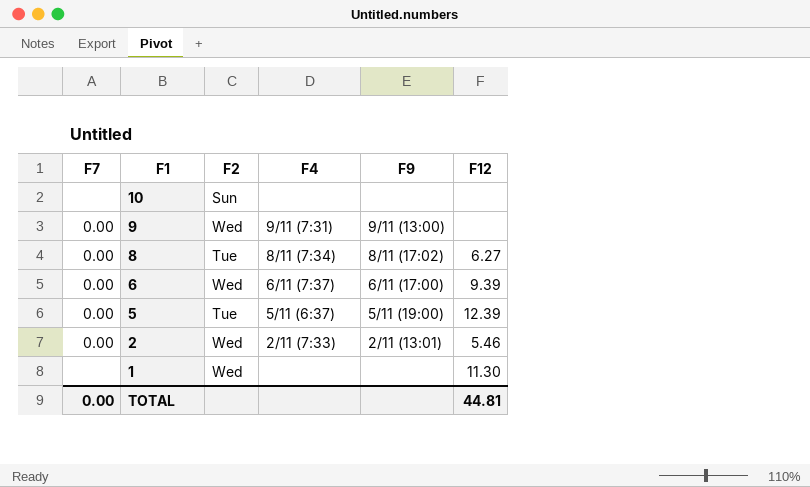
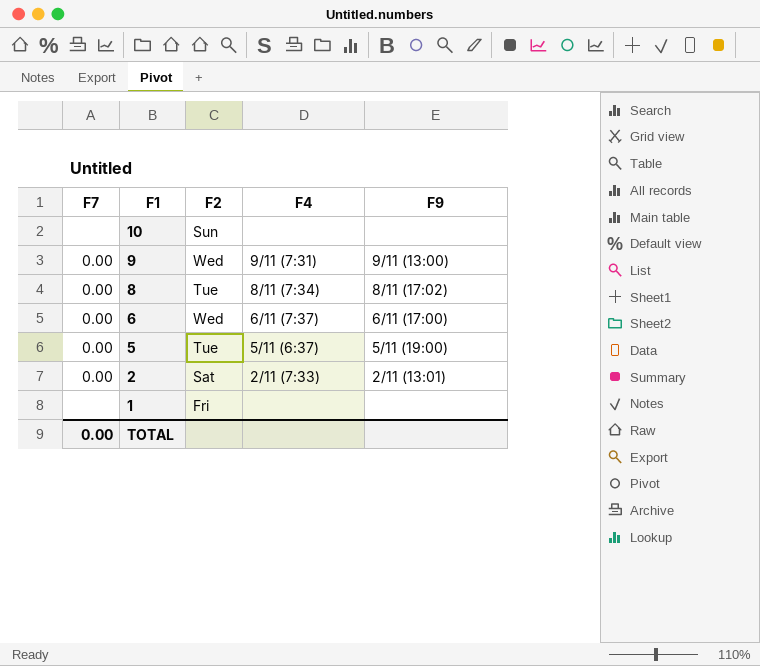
column F12 | position: 6 -> none
2 | F2: Wed -> Sat
1 | F2: Wed -> Fri

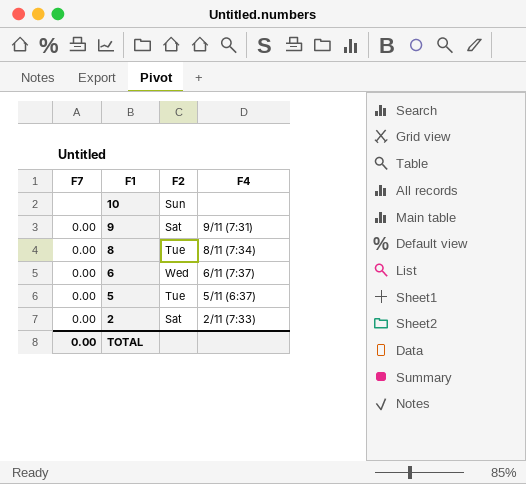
column F9 | position: 5 -> none
row 1: none | Fri | none | none -> none
9 | F2: Wed -> Sat

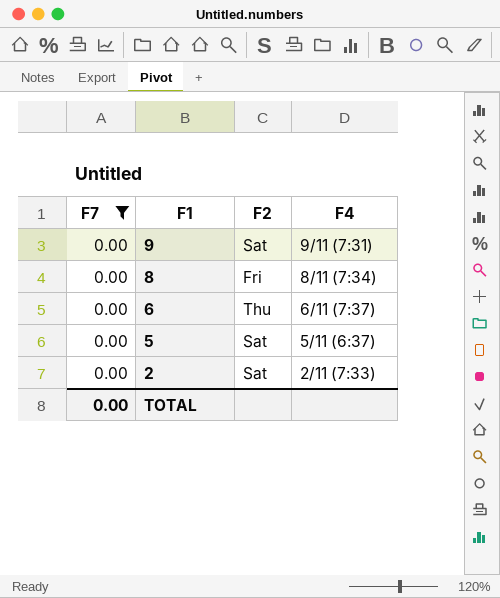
filter: none -> F7 = 0.00
8 | F2: Tue -> Fri
6 | F2: Wed -> Thu
5 | F2: Tue -> Sat

